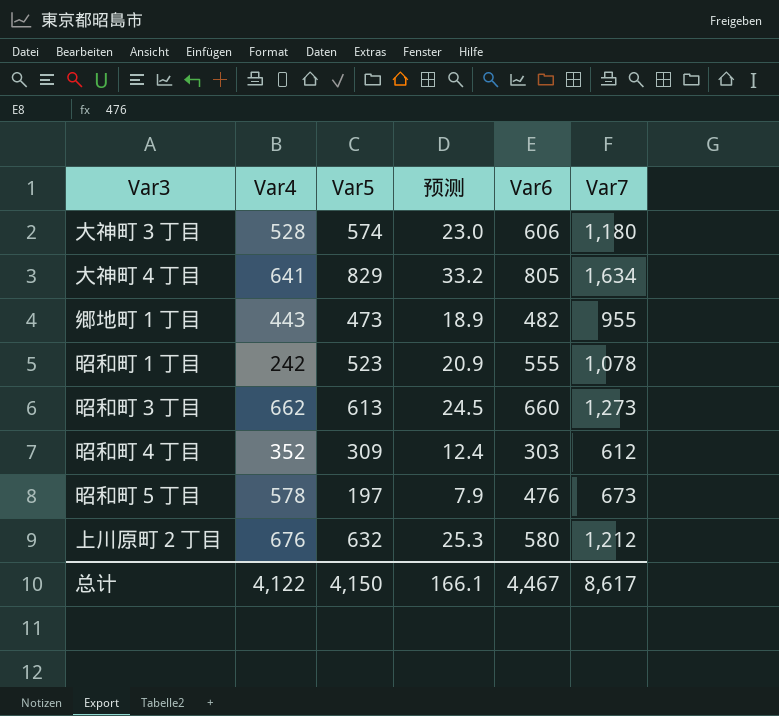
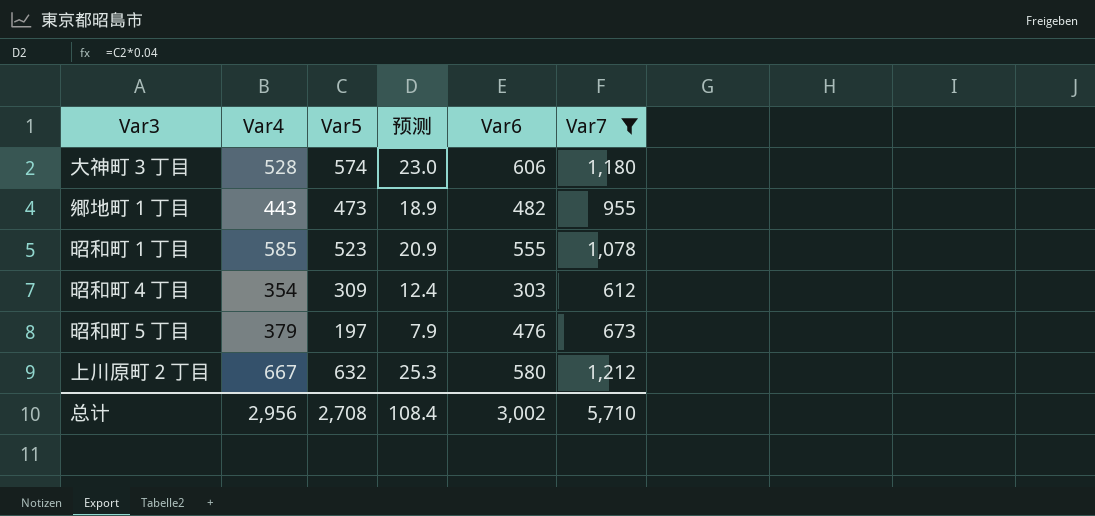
filter: none -> Var7 <= 1,212
昭和町１丁目 | Var4: 242 -> 585
昭和町４丁目 | Var4: 352 -> 354
昭和町５丁目 | Var4: 578 -> 379
上川原町２丁目 | Var4: 676 -> 667
总计 | Var4: 4,122 -> 2,956
总计 | Var5: 4,150 -> 2,708
总计 | 预测: 166.1 -> 108.4
总计 | Var6: 4,467 -> 3,002
总计 | Var7: 8,617 -> 5,710

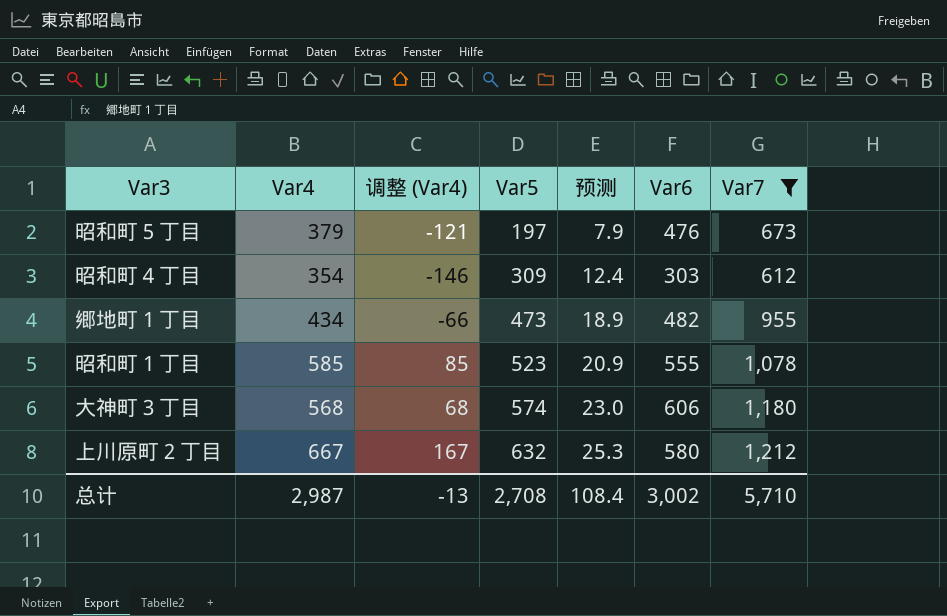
row order: none -> Var5 ascending
column 调整 (Var4) | formula: none -> [Var4] - 500
郷地町１丁目 | Var4: 443 -> 434
大神町３丁目 | Var4: 528 -> 568
总计 | Var4: 2,956 -> 2,987

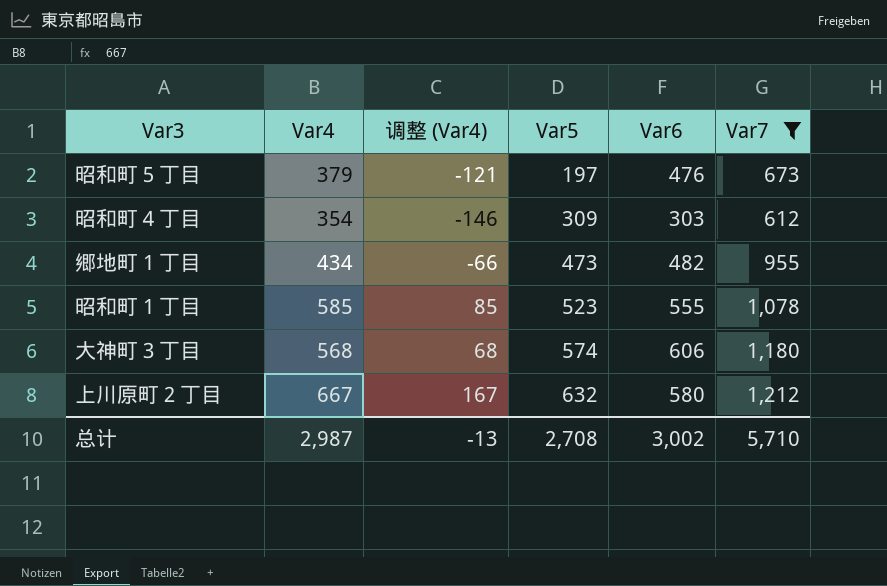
column 预测 | formula: [Var5] * 0.04 -> none

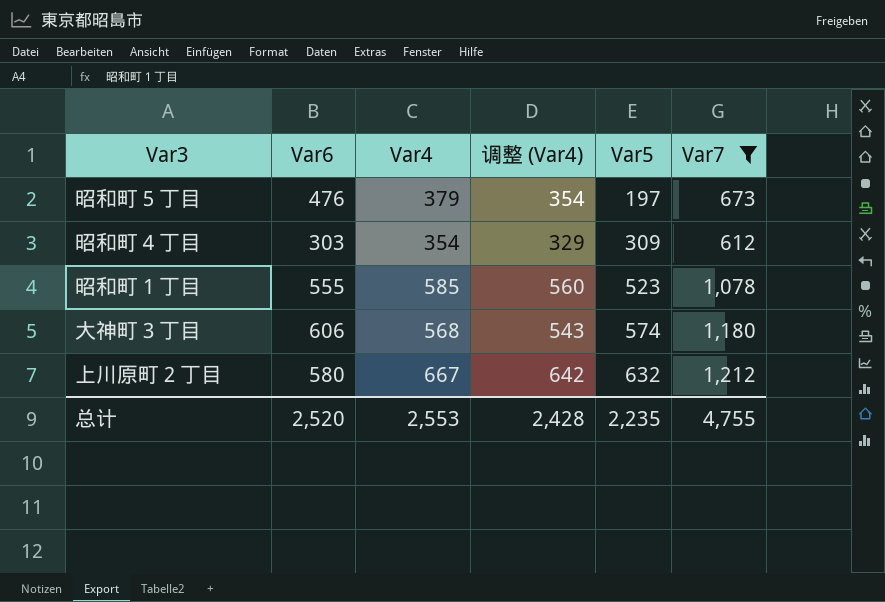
column Var6 | position: 5 -> 2
column 调整 (Var4) | formula: [Var4] - 500 -> [Var4] - 25
row 郷地町１丁目: 434 | -66 | 473 | 482 | 955 -> none
总计 | Var6: 3,002 -> 2,520
总计 | Var4: 2,987 -> 2,553
总计 | 调整 (Var4): -13 -> 2,428
总计 | Var5: 2,708 -> 2,235
总计 | Var7: 5,710 -> 4,755

